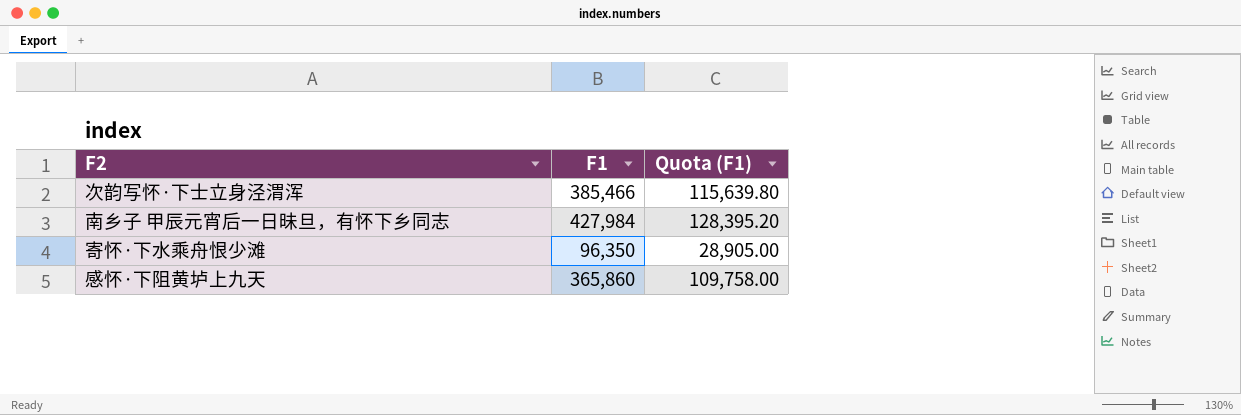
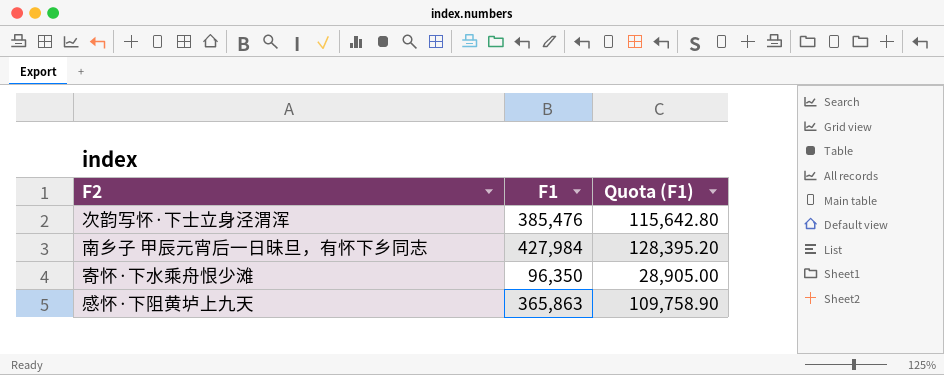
次韵写怀·下士立身泾渭浑 | F1: 385,466 -> 385,476
次韵写怀·下士立身泾渭浑 | Quota (F1): 115,639.80 -> 115,642.80
感怀·下阻黄垆上九天 | F1: 365,860 -> 365,863
感怀·下阻黄垆上九天 | Quota (F1): 109,758.00 -> 109,758.90

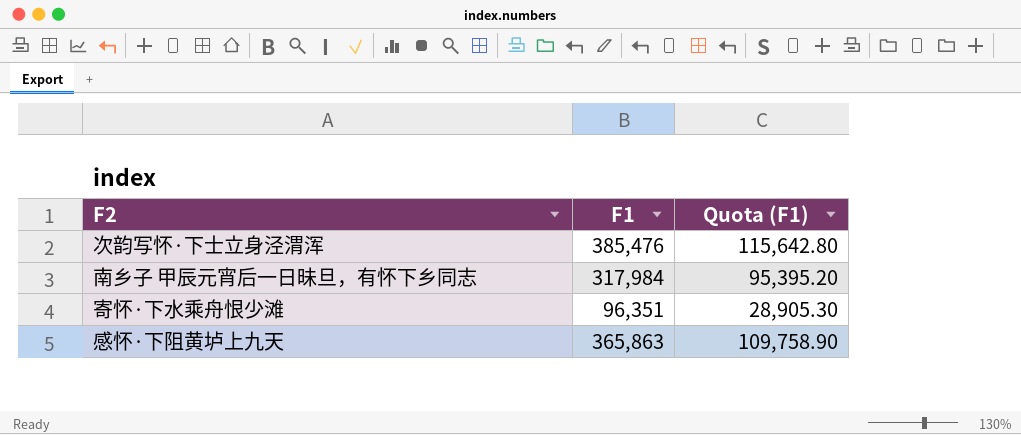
南乡子 甲辰元宵后一日昧旦，有怀下乡同志 | F1: 427,984 -> 317,984
南乡子 甲辰元宵后一日昧旦，有怀下乡同志 | Quota (F1): 128,395.20 -> 95,395.20
寄怀·下水乘舟恨少滩 | F1: 96,350 -> 96,351
寄怀·下水乘舟恨少滩 | Quota (F1): 28,905.00 -> 28,905.30

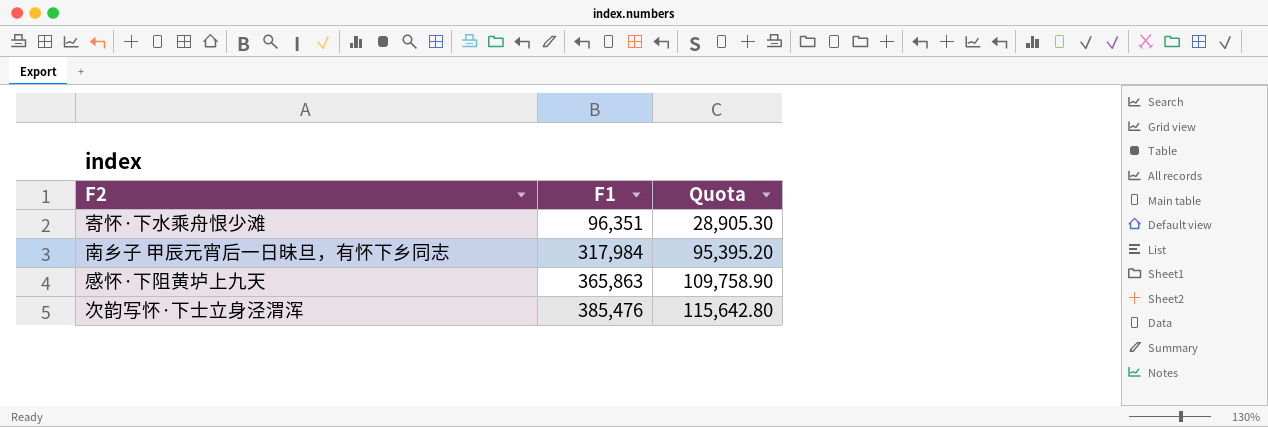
row order: none -> F1 ascending
column name: Quota (F1) -> Quota

